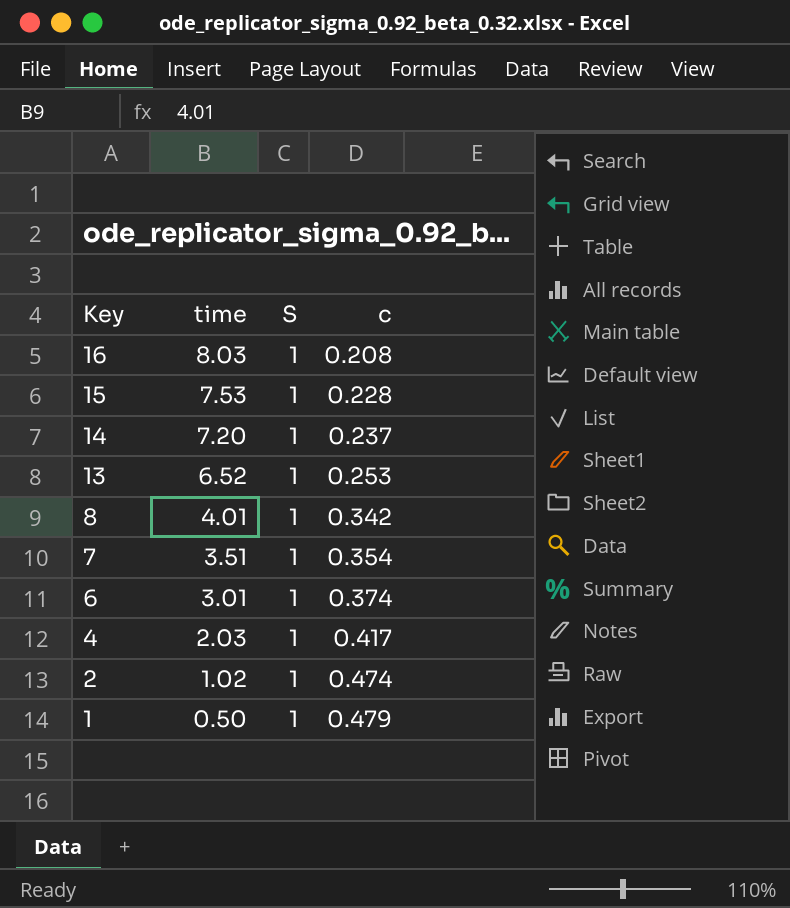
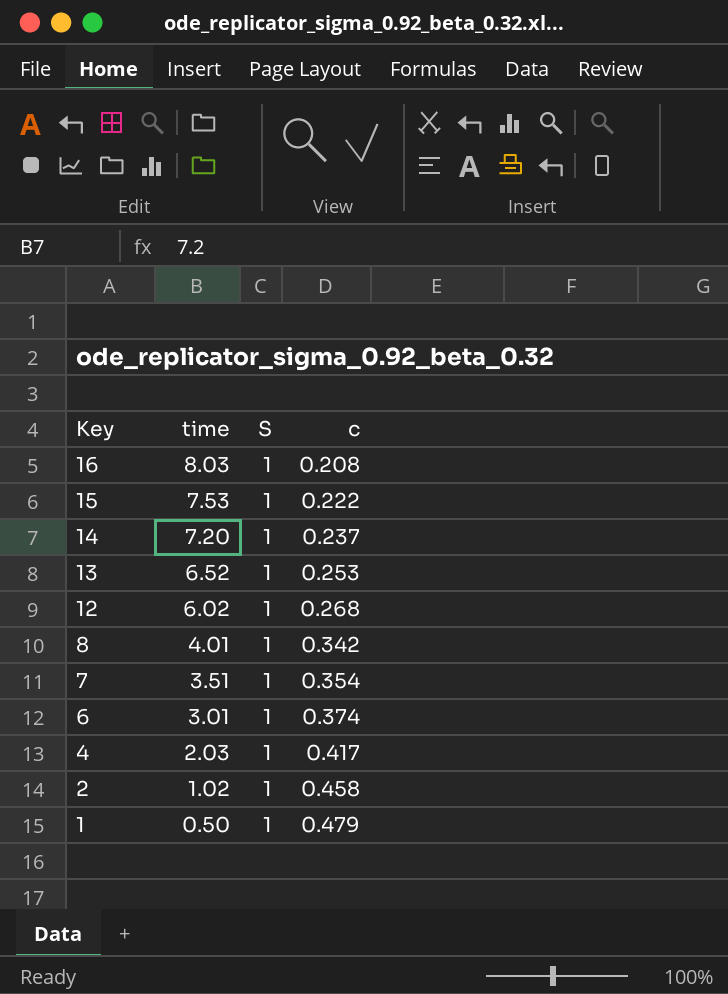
15 | c: 0.228 -> 0.222
row 12: none -> 6.02 | 1 | 0.268
2 | c: 0.474 -> 0.458

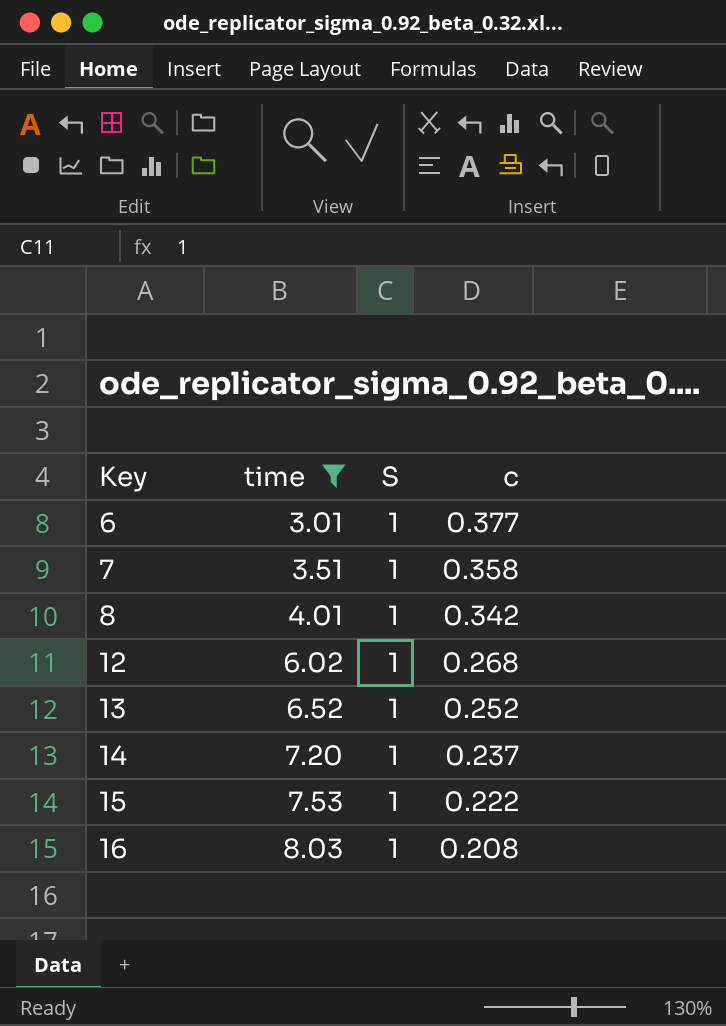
filter: none -> time >= 3.01
row order: Key descending -> Key ascending
6 | c: 0.374 -> 0.377
7 | c: 0.354 -> 0.358
13 | c: 0.253 -> 0.252

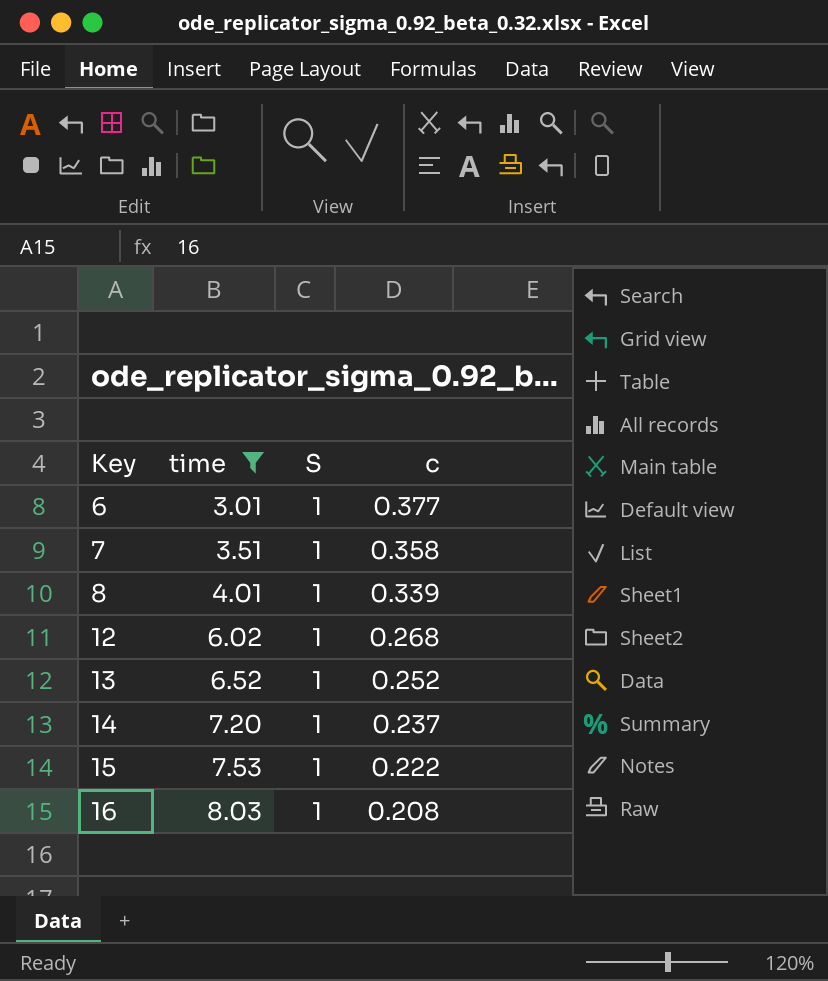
8 | c: 0.342 -> 0.339

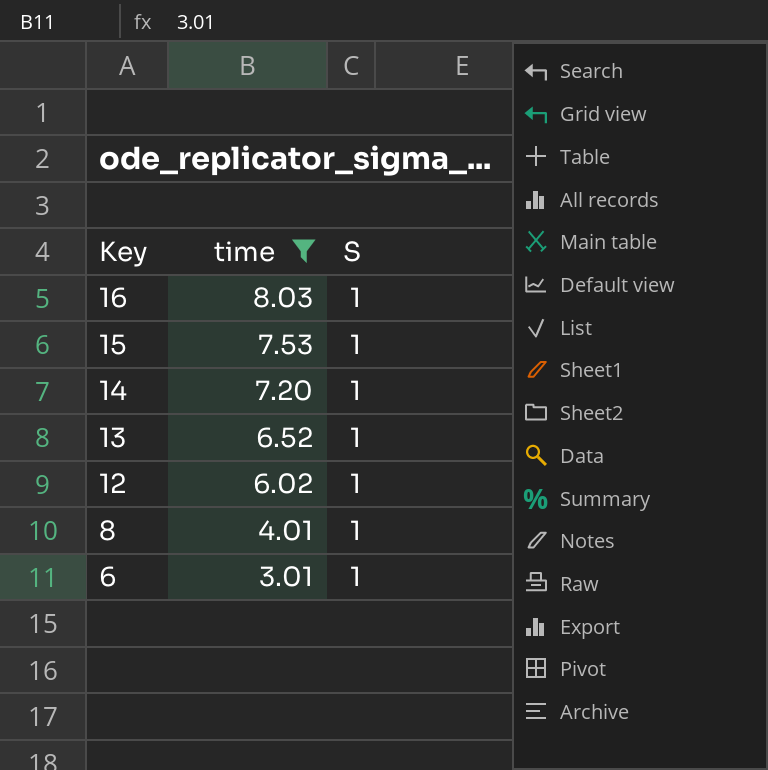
row order: Key ascending -> Key descending
column c | position: 4 -> none
row 7: 3.51 | 1 | 0.358 -> none

